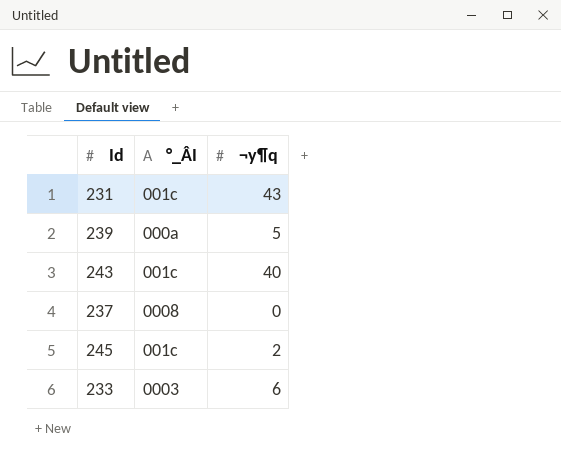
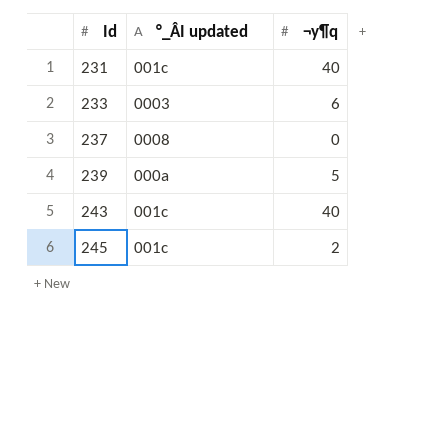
row order: none -> Id ascending
column name: °_ÂI -> °_ÂI updated
231 | ¬y¶q: 43 -> 40

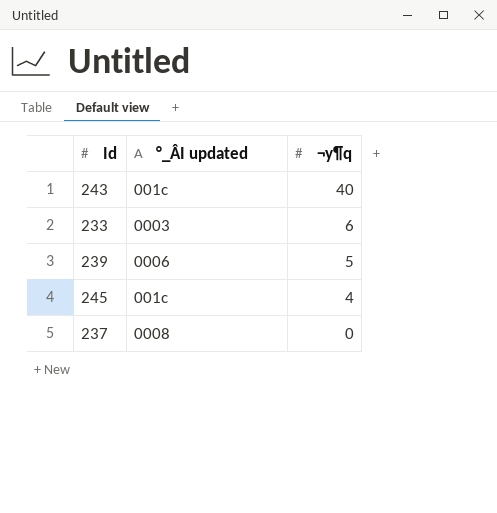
row order: Id ascending -> ¬y¶q descending
row 231: 001c | 40 -> none
239 | °_ÂI updated: 000a -> 0006
245 | ¬y¶q: 2 -> 4

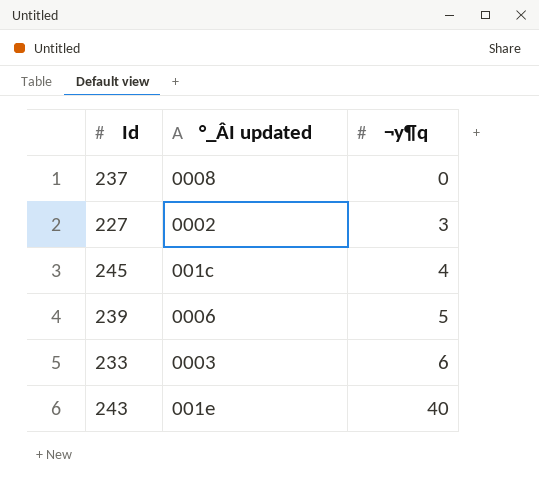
row order: ¬y¶q descending -> ¬y¶q ascending
row 227: none -> 0002 | 3
243 | °_ÂI updated: 001c -> 001e

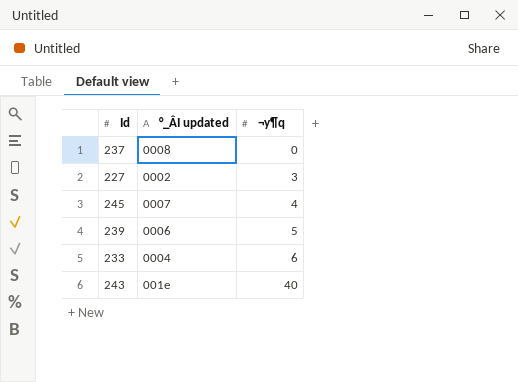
245 | °_ÂI updated: 001c -> 0007
233 | °_ÂI updated: 0003 -> 0004

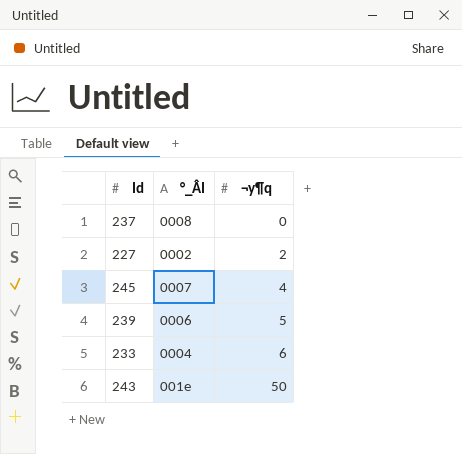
column name: °_ÂI updated -> °_ÂI
227 | ¬y¶q: 3 -> 2
243 | ¬y¶q: 40 -> 50

